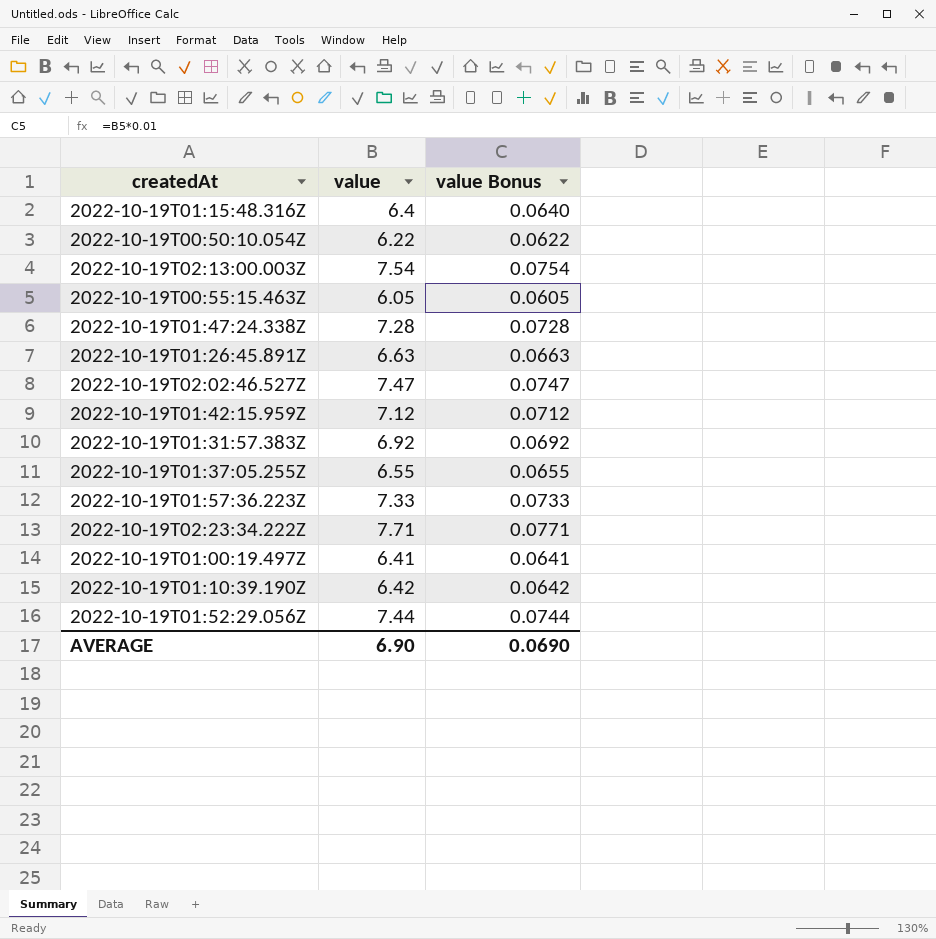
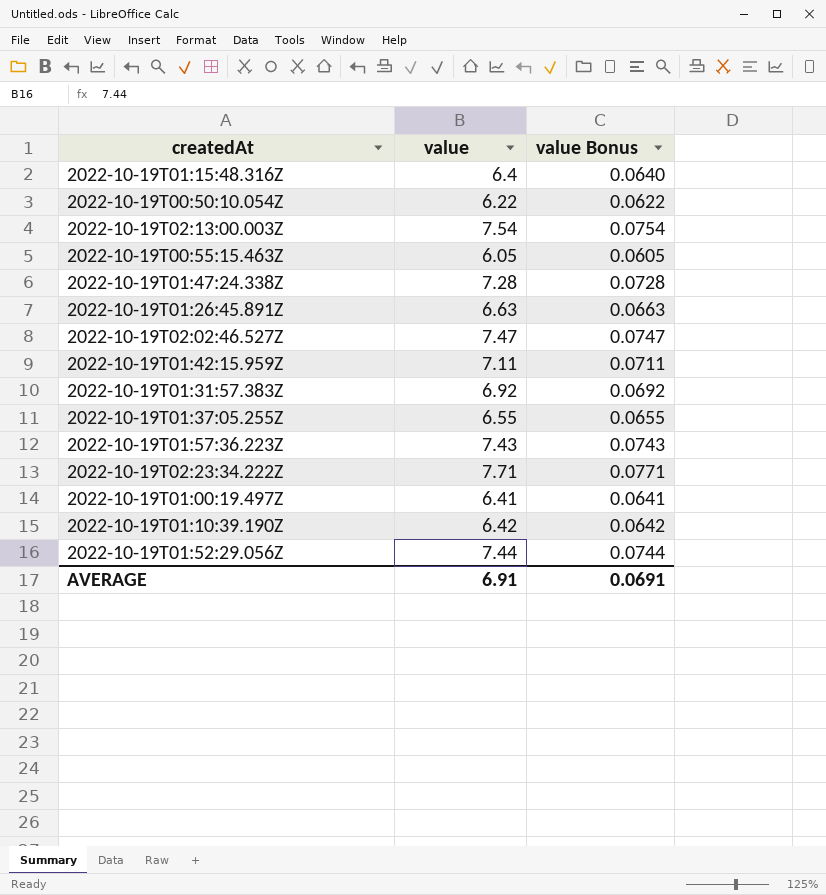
2022-10-19T01:42:15.959Z | value: 7.12 -> 7.11
2022-10-19T01:42:15.959Z | value Bonus: 0.0712 -> 0.0711
2022-10-19T01:57:36.223Z | value: 7.33 -> 7.43
2022-10-19T01:57:36.223Z | value Bonus: 0.0733 -> 0.0743
AVERAGE | value: 6.90 -> 6.91
AVERAGE | value Bonus: 0.0690 -> 0.0691

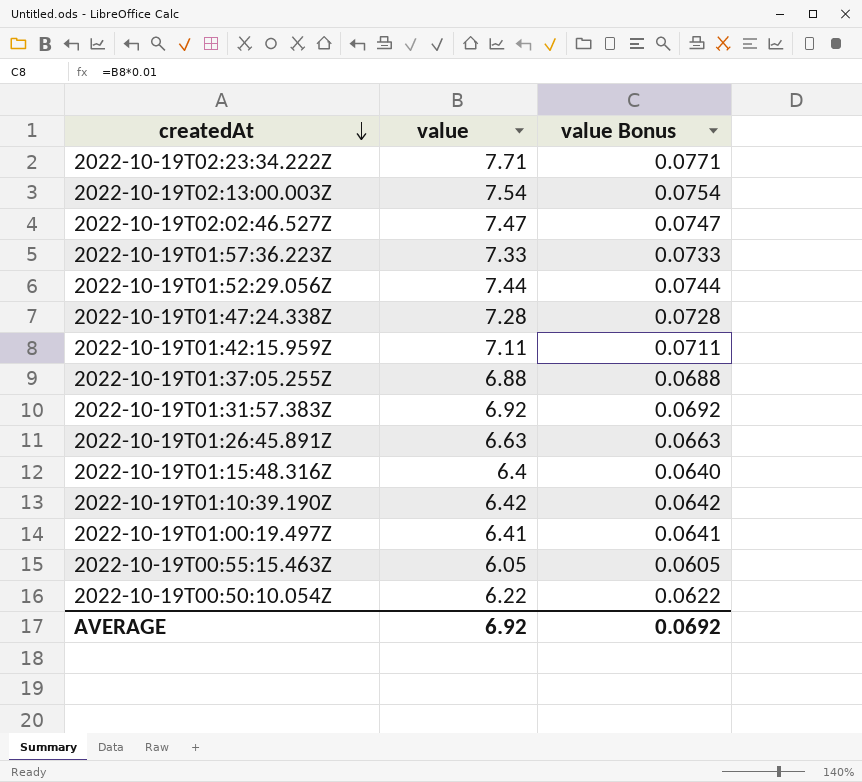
row order: none -> createdAt descending
2022-10-19T01:57:36.223Z | value: 7.43 -> 7.33
2022-10-19T01:57:36.223Z | value Bonus: 0.0743 -> 0.0733
2022-10-19T01:37:05.255Z | value: 6.55 -> 6.88
2022-10-19T01:37:05.255Z | value Bonus: 0.0655 -> 0.0688
AVERAGE | value: 6.91 -> 6.92
AVERAGE | value Bonus: 0.0691 -> 0.0692

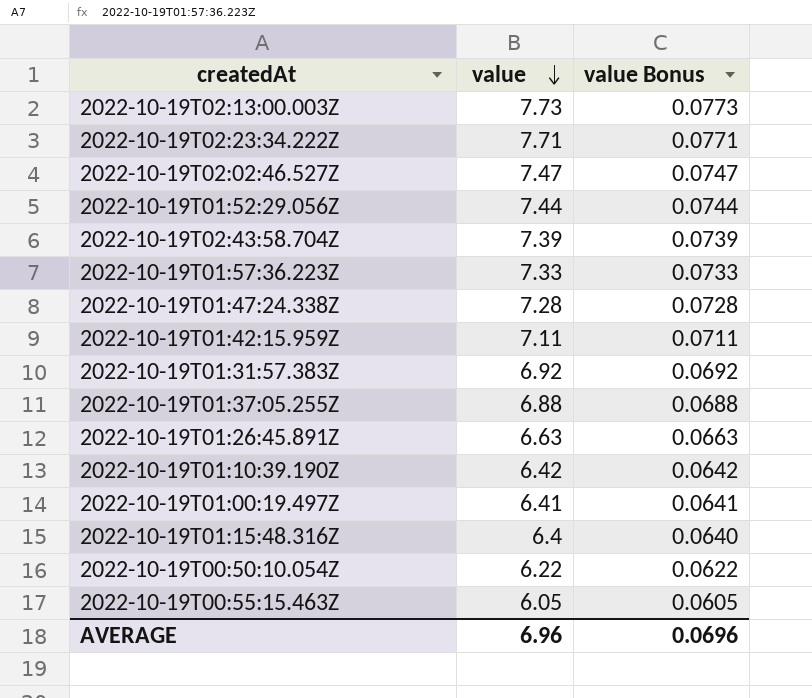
row order: createdAt descending -> value descending
2022-10-19T02:13:00.003Z | value: 7.54 -> 7.73
2022-10-19T02:13:00.003Z | value Bonus: 0.0754 -> 0.0773
row 2022-10-19T02:43:58.704Z: none -> 7.39 | 0.0739
AVERAGE | value: 6.92 -> 6.96
AVERAGE | value Bonus: 0.0692 -> 0.0696

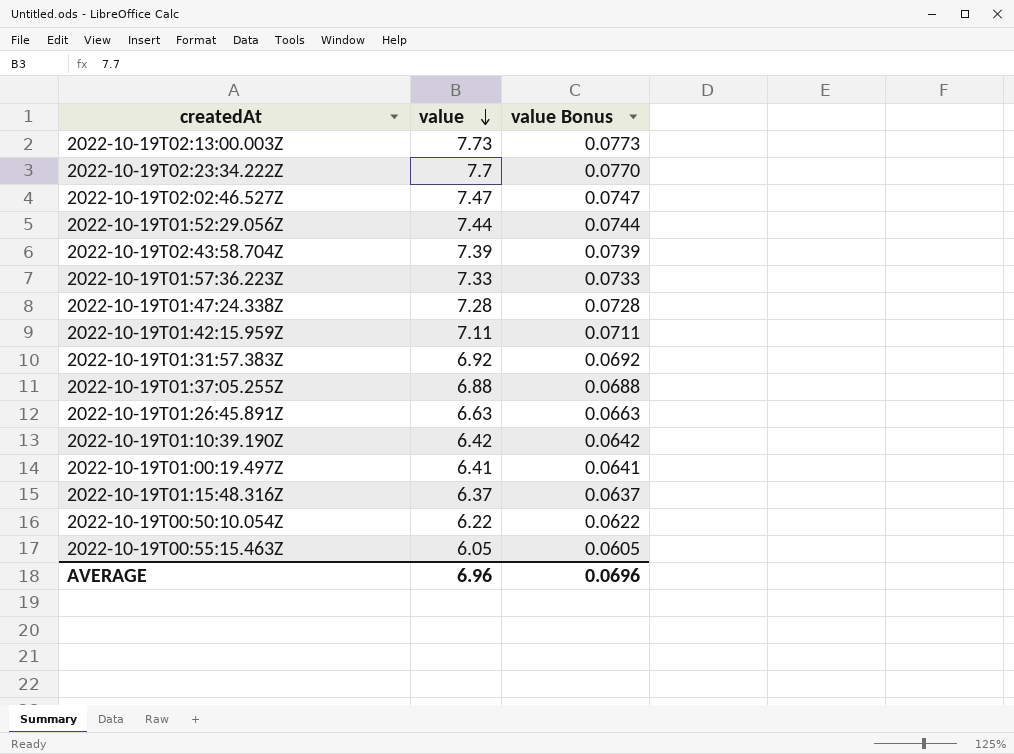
2022-10-19T02:23:34.222Z | value: 7.71 -> 7.7
2022-10-19T02:23:34.222Z | value Bonus: 0.0771 -> 0.0770
2022-10-19T01:15:48.316Z | value: 6.4 -> 6.37
2022-10-19T01:15:48.316Z | value Bonus: 0.0640 -> 0.0637

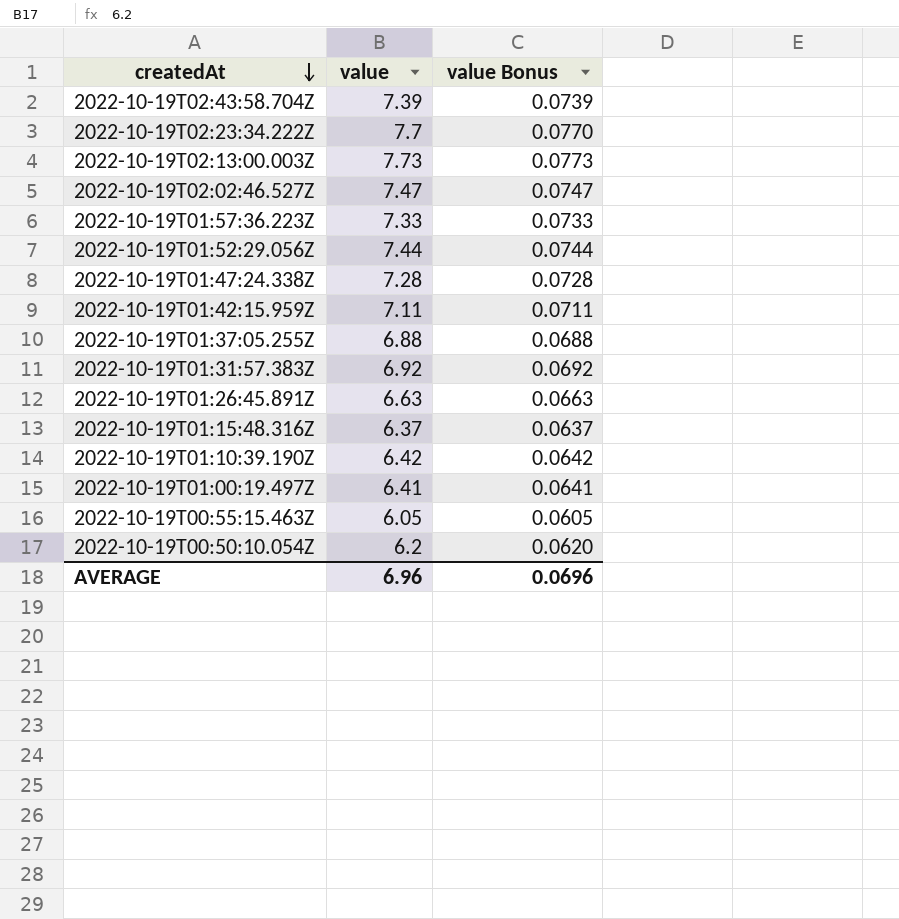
row order: value descending -> createdAt descending
2022-10-19T00:50:10.054Z | value: 6.22 -> 6.2
2022-10-19T00:50:10.054Z | value Bonus: 0.0622 -> 0.0620

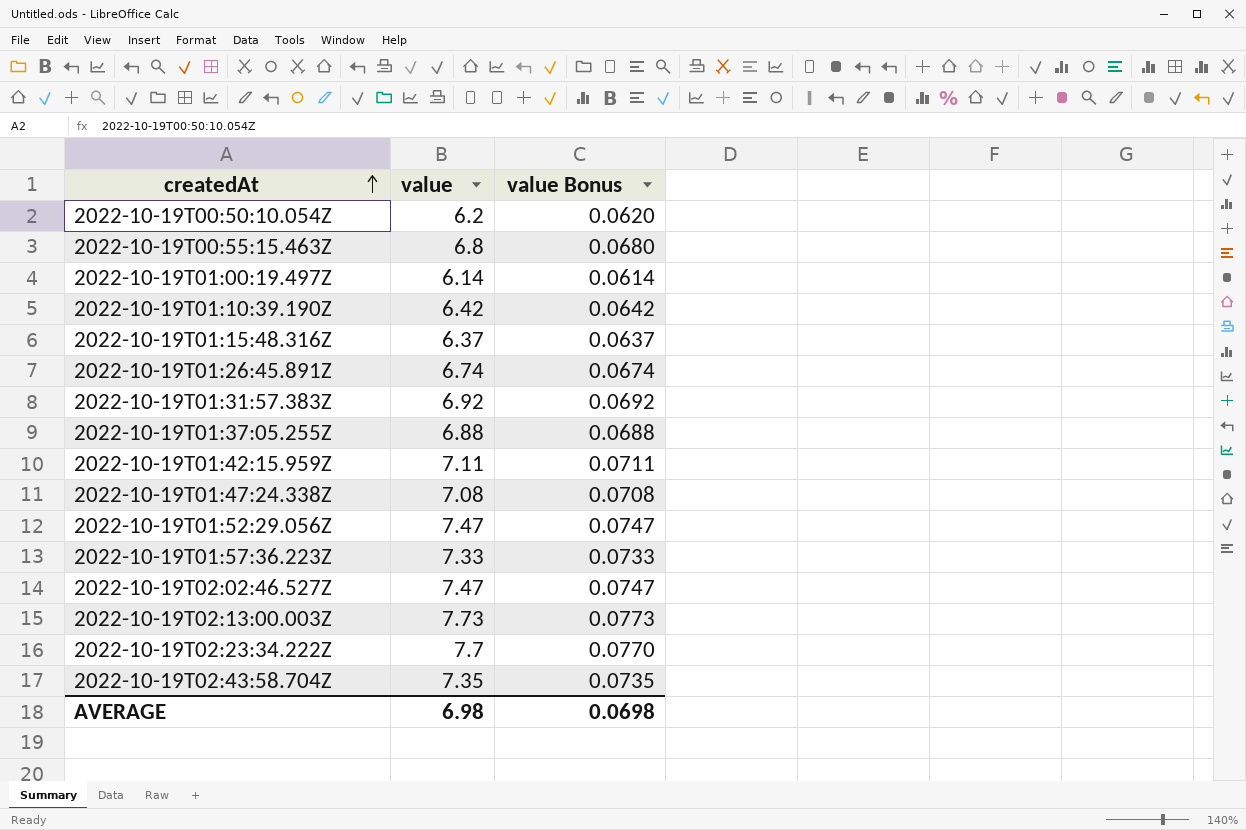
row order: createdAt descending -> createdAt ascending
2022-10-19T00:55:15.463Z | value: 6.05 -> 6.8
2022-10-19T00:55:15.463Z | value Bonus: 0.0605 -> 0.0680
2022-10-19T01:00:19.497Z | value: 6.41 -> 6.14
2022-10-19T01:00:19.497Z | value Bonus: 0.0641 -> 0.0614
2022-10-19T01:26:45.891Z | value: 6.63 -> 6.74
2022-10-19T01:26:45.891Z | value Bonus: 0.0663 -> 0.0674
2022-10-19T01:47:24.338Z | value: 7.28 -> 7.08
2022-10-19T01:47:24.338Z | value Bonus: 0.0728 -> 0.0708
2022-10-19T01:52:29.056Z | value: 7.44 -> 7.47
2022-10-19T01:52:29.056Z | value Bonus: 0.0744 -> 0.0747
2022-10-19T02:43:58.704Z | value: 7.39 -> 7.35
2022-10-19T02:43:58.704Z | value Bonus: 0.0739 -> 0.0735
AVERAGE | value: 6.96 -> 6.98
AVERAGE | value Bonus: 0.0696 -> 0.0698

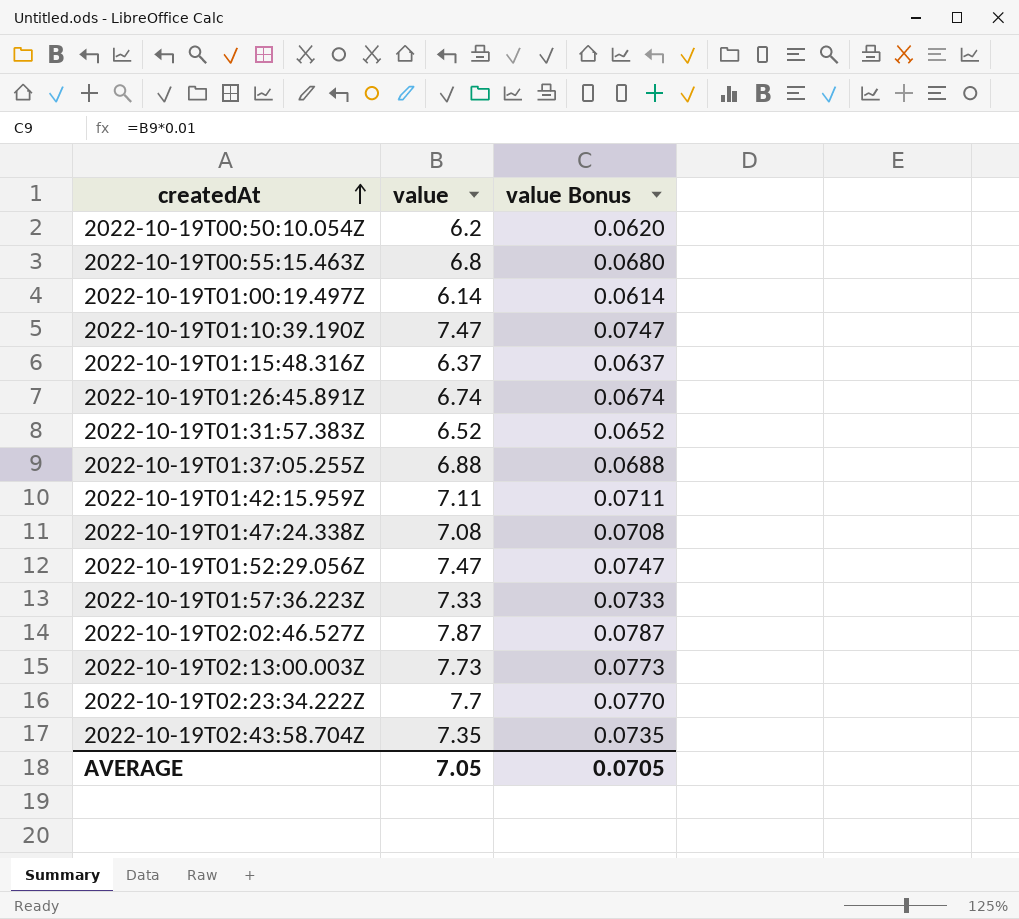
2022-10-19T01:10:39.190Z | value: 6.42 -> 7.47
2022-10-19T01:10:39.190Z | value Bonus: 0.0642 -> 0.0747
2022-10-19T01:31:57.383Z | value: 6.92 -> 6.52
2022-10-19T01:31:57.383Z | value Bonus: 0.0692 -> 0.0652
2022-10-19T02:02:46.527Z | value: 7.47 -> 7.87
2022-10-19T02:02:46.527Z | value Bonus: 0.0747 -> 0.0787
AVERAGE | value: 6.98 -> 7.05
AVERAGE | value Bonus: 0.0698 -> 0.0705

